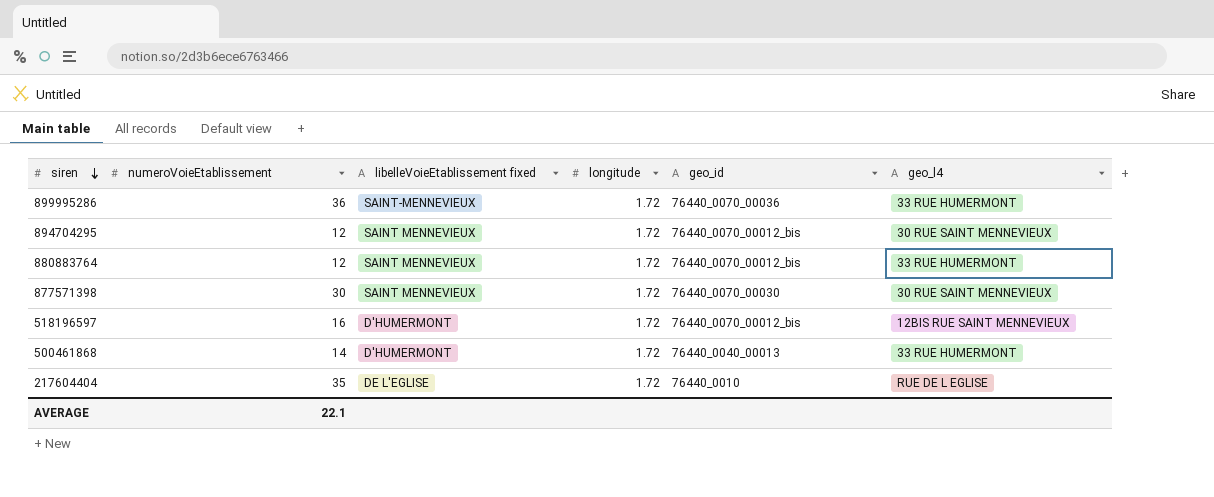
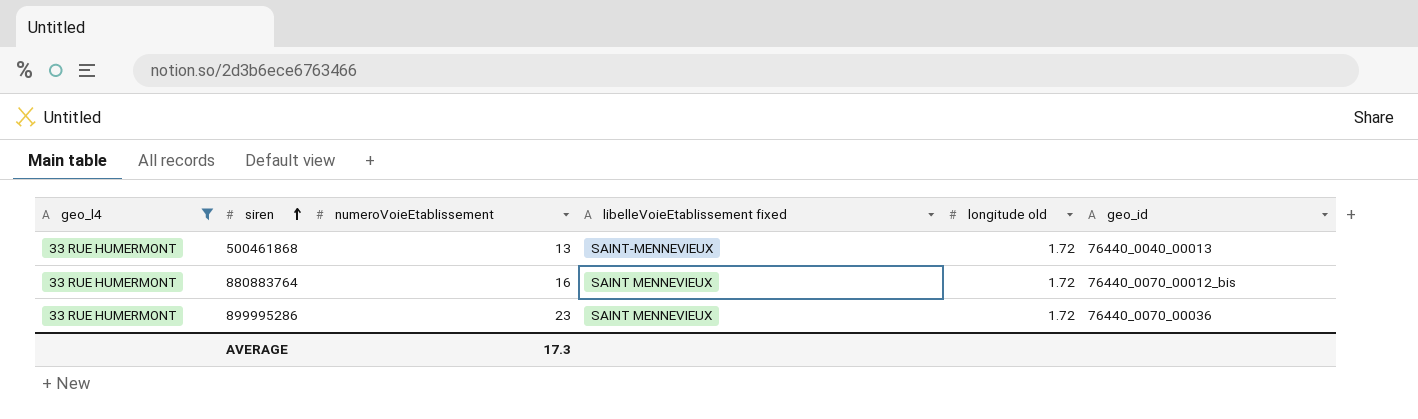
filter: none -> geo_l4 = 33 RUE HUMERMONT
row order: siren descending -> siren ascending
column geo_l4 | position: 6 -> 1
column name: longitude -> longitude old
500461868 | numeroVoieEtablissement: 14 -> 13
500461868 | libelleVoieEtablissement fixed: D'HUMERMONT -> SAINT-MENNEVIEUX
880883764 | numeroVoieEtablissement: 12 -> 16
899995286 | numeroVoieEtablissement: 36 -> 23
899995286 | libelleVoieEtablissement fixed: SAINT-MENNEVIEUX -> SAINT MENNEVIEUX
AVERAGE | numeroVoieEtablissement: 22.1 -> 17.3

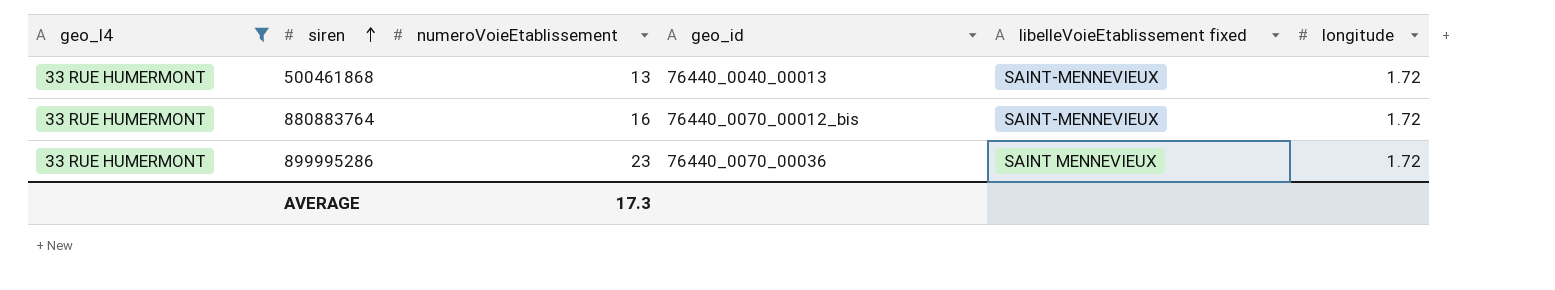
column geo_id | position: 6 -> 4
column name: longitude old -> longitude
880883764 | libelleVoieEtablissement fixed: SAINT MENNEVIEUX -> SAINT-MENNEVIEUX

